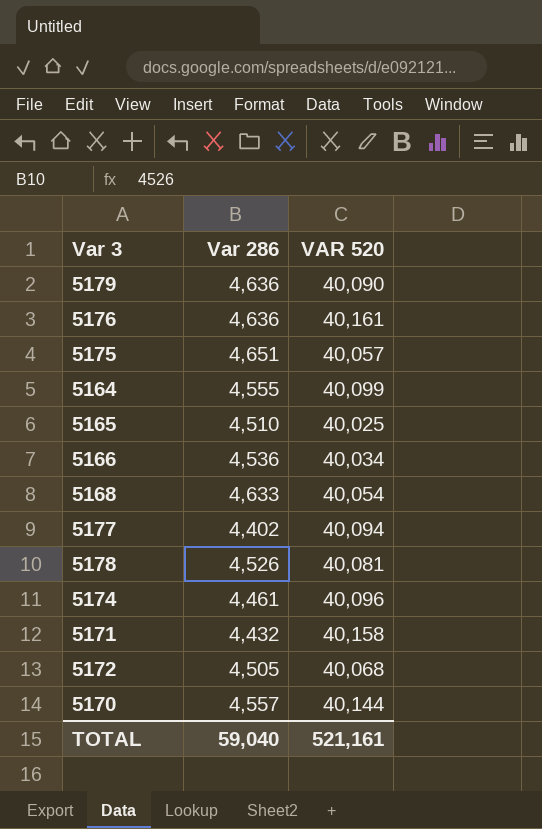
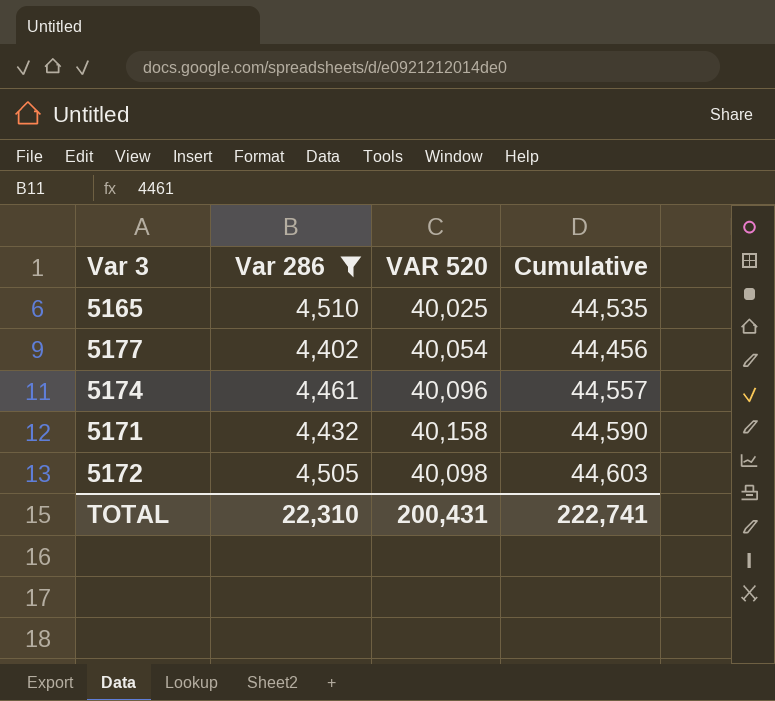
filter: none -> Var 286 <= 4,510
column Cumulative | formula: none -> [Var 286] + [VAR 520]
5177 | VAR 520: 40,094 -> 40,054
5172 | VAR 520: 40,068 -> 40,098
TOTAL | Var 286: 59,040 -> 22,310
TOTAL | VAR 520: 521,161 -> 200,431

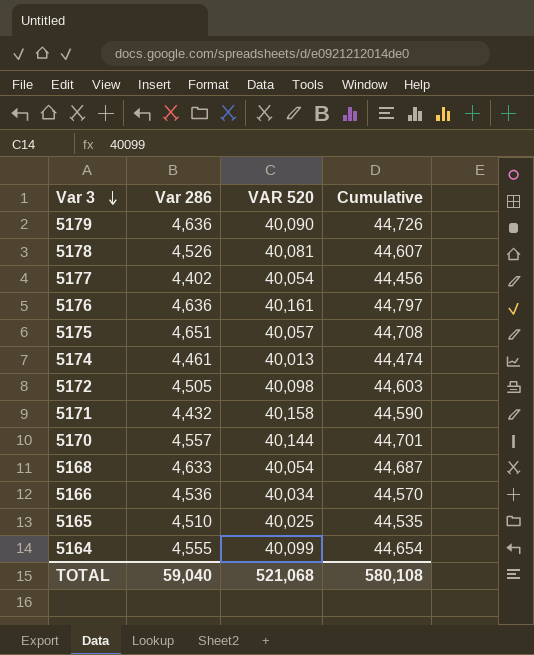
filter: Var 286 <= 4,510 -> none
row order: none -> Var 3 descending
5174 | VAR 520: 40,096 -> 40,013
5174 | Cumulative: 44,557 -> 44,474
TOTAL | Var 286: 22,310 -> 59,040
TOTAL | VAR 520: 200,431 -> 521,068
TOTAL | Cumulative: 222,741 -> 580,108

